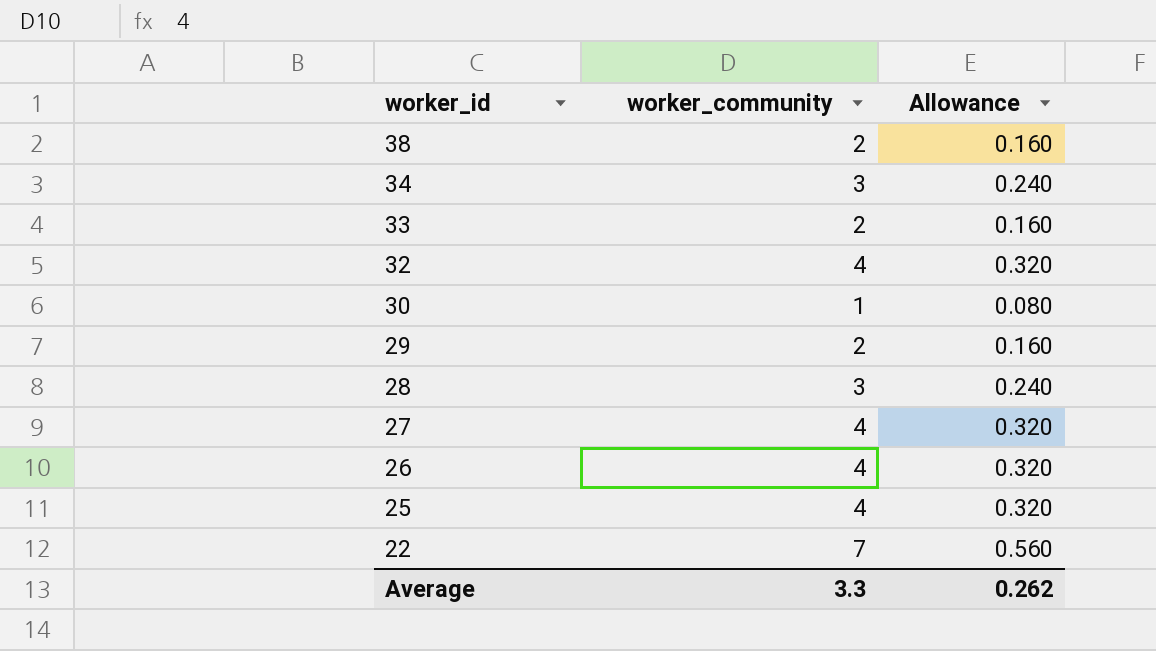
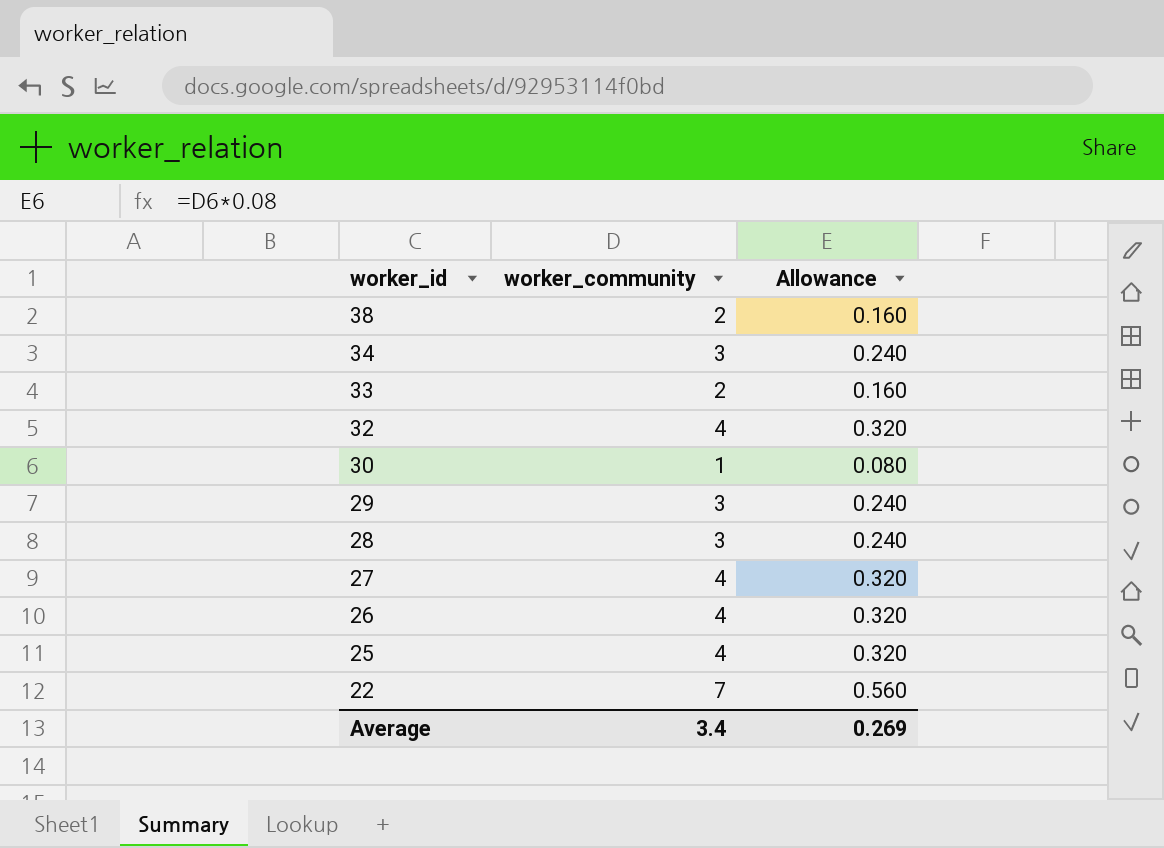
29 | worker_community: 2 -> 3
29 | Allowance: 0.160 -> 0.240
Average | worker_community: 3.3 -> 3.4
Average | Allowance: 0.262 -> 0.269

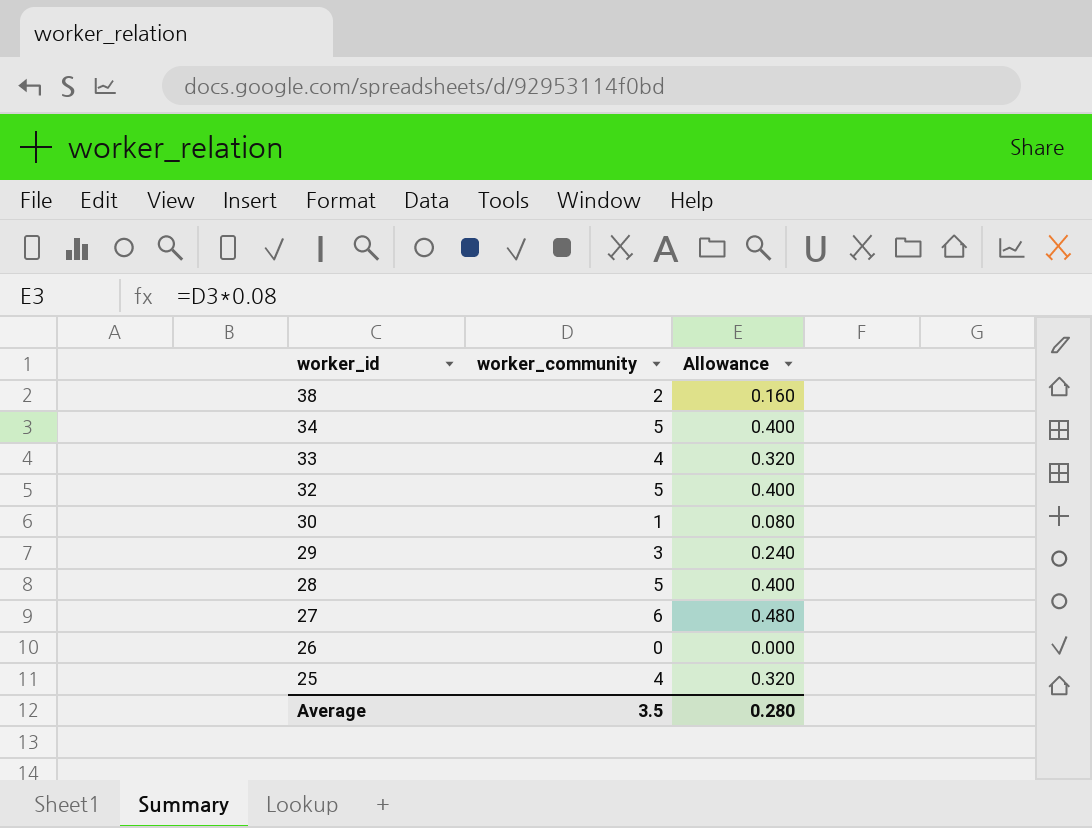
row 22: 7 | 0.560 -> none
34 | worker_community: 3 -> 5
34 | Allowance: 0.240 -> 0.400
33 | worker_community: 2 -> 4
33 | Allowance: 0.160 -> 0.320
32 | worker_community: 4 -> 5
32 | Allowance: 0.320 -> 0.400
28 | worker_community: 3 -> 5
28 | Allowance: 0.240 -> 0.400
27 | worker_community: 4 -> 6
27 | Allowance: 0.320 -> 0.480
26 | worker_community: 4 -> 0
26 | Allowance: 0.320 -> 0.000
Average | worker_community: 3.4 -> 3.5
Average | Allowance: 0.269 -> 0.280

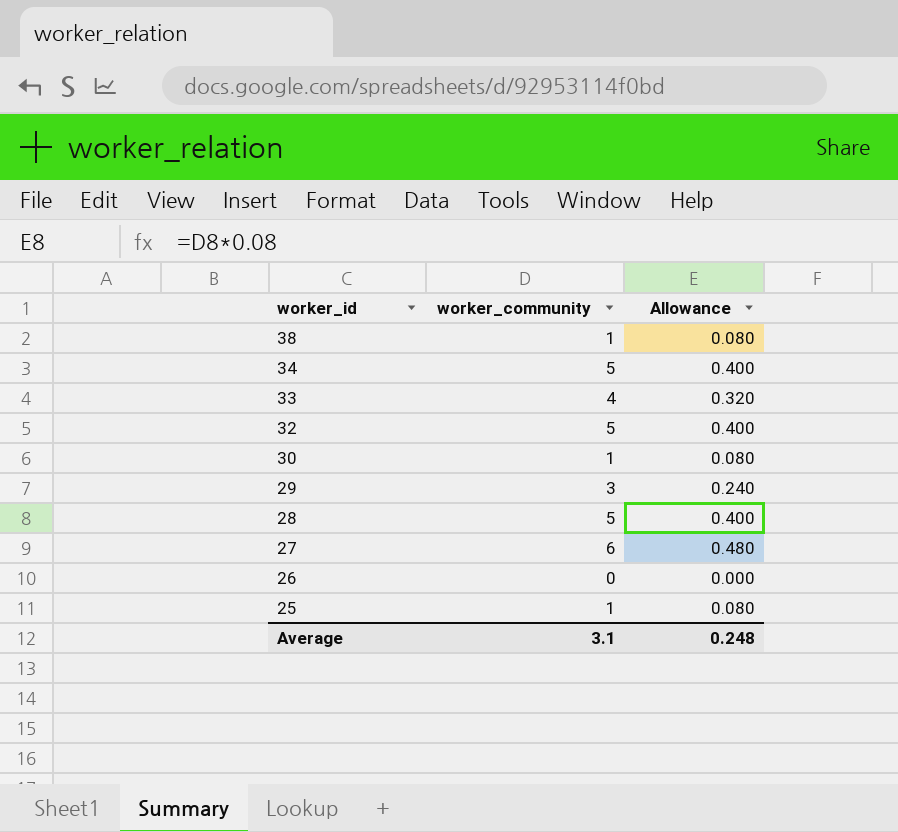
38 | worker_community: 2 -> 1
38 | Allowance: 0.160 -> 0.080
25 | worker_community: 4 -> 1
25 | Allowance: 0.320 -> 0.080
Average | worker_community: 3.5 -> 3.1
Average | Allowance: 0.280 -> 0.248

